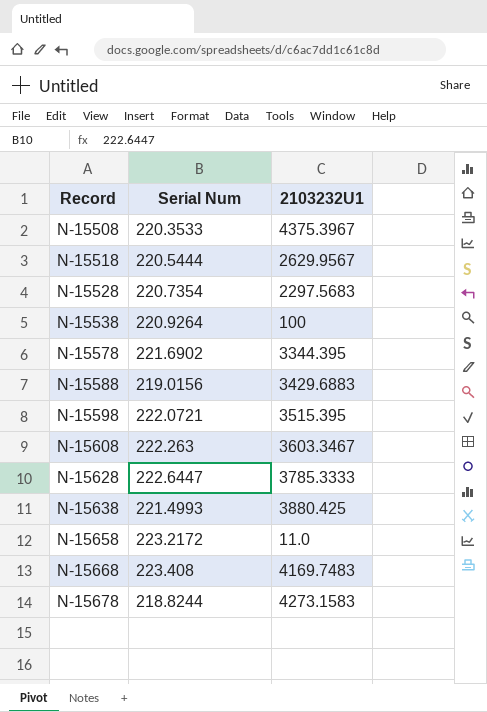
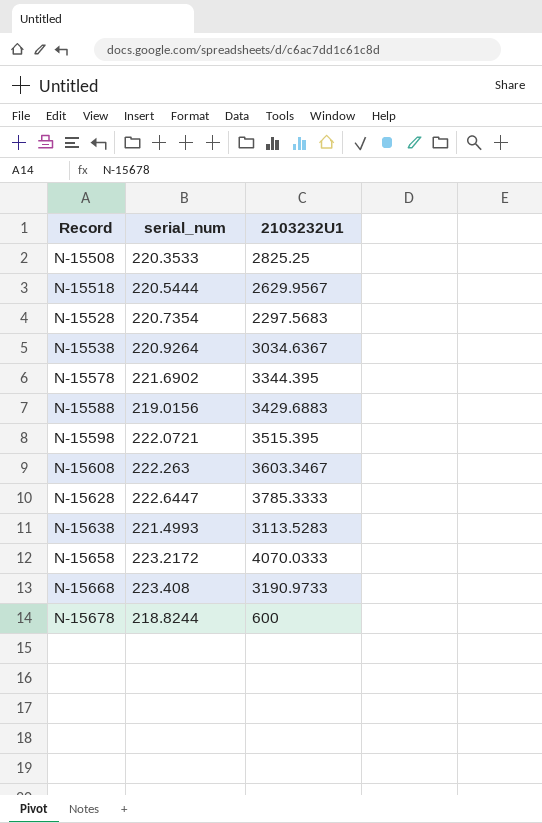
column name: Serial Num -> serial_num
N-15508 | 2103232U1: 4375.3967 -> 2825.25
N-15538 | 2103232U1: 100 -> 3034.6367
N-15638 | 2103232U1: 3880.425 -> 3113.5283
N-15658 | 2103232U1: 11.0 -> 4070.0333
N-15668 | 2103232U1: 4169.7483 -> 3190.9733
N-15678 | 2103232U1: 4273.1583 -> 600

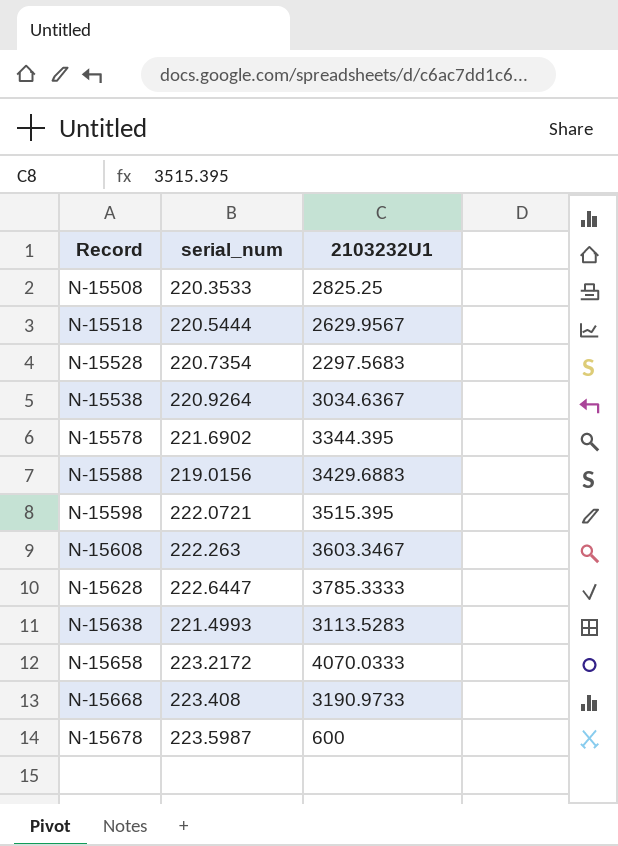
N-15678 | serial_num: 218.8244 -> 223.5987

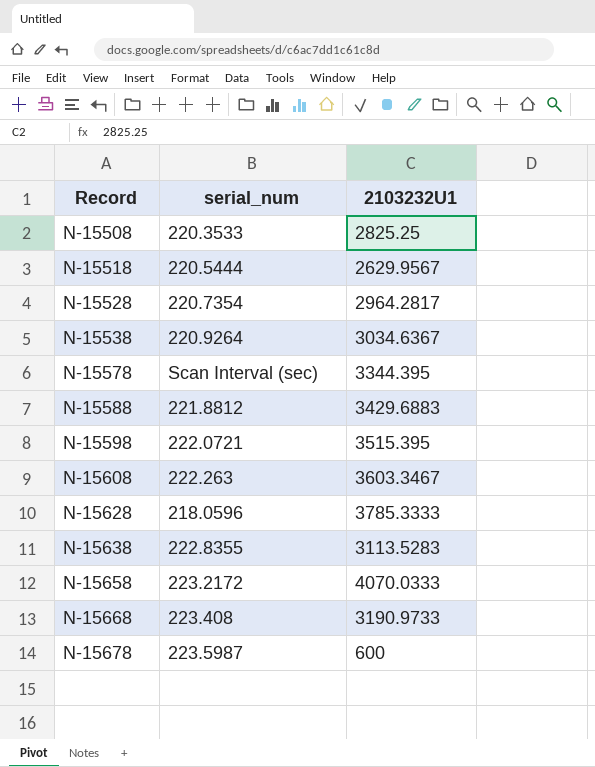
N-15528 | 2103232U1: 2297.5683 -> 2964.2817
N-15578 | serial_num: 221.6902 -> Scan Interval (sec)
N-15588 | serial_num: 219.0156 -> 221.8812
N-15628 | serial_num: 222.6447 -> 218.0596
N-15638 | serial_num: 221.4993 -> 222.8355

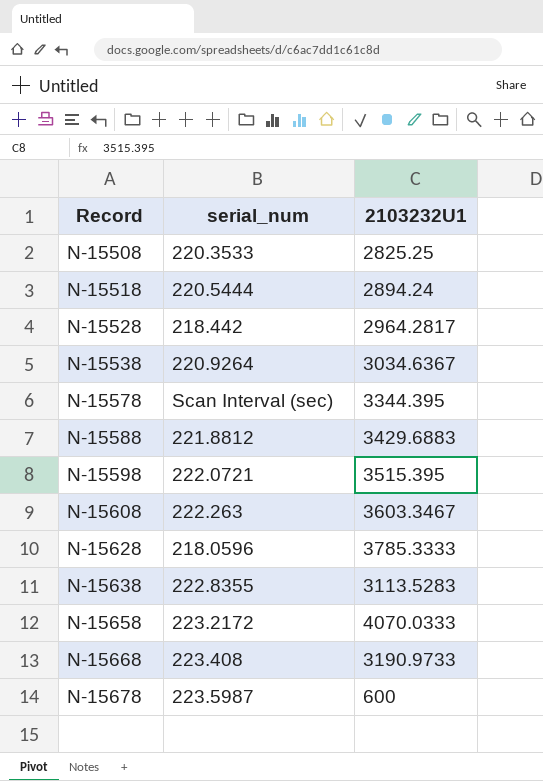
N-15518 | 2103232U1: 2629.9567 -> 2894.24
N-15528 | serial_num: 220.7354 -> 218.442

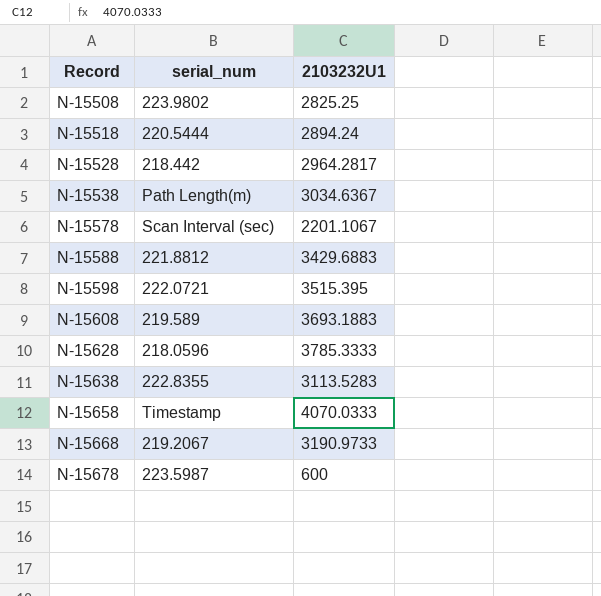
N-15508 | serial_num: 220.3533 -> 223.9802
N-15538 | serial_num: 220.9264 -> Path Length(m)
N-15578 | 2103232U1: 3344.395 -> 2201.1067
N-15608 | serial_num: 222.263 -> 219.589
N-15608 | 2103232U1: 3603.3467 -> 3693.1883
N-15658 | serial_num: 223.2172 -> Timestamp
N-15668 | serial_num: 223.408 -> 219.2067

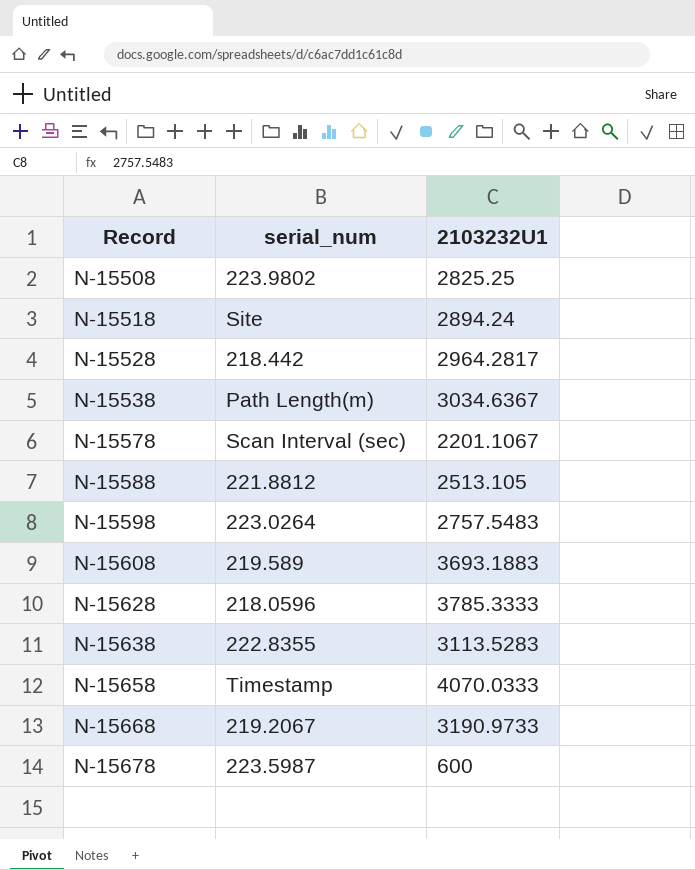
N-15518 | serial_num: 220.5444 -> Site
N-15588 | 2103232U1: 3429.6883 -> 2513.105
N-15598 | serial_num: 222.0721 -> 223.0264
N-15598 | 2103232U1: 3515.395 -> 2757.5483

